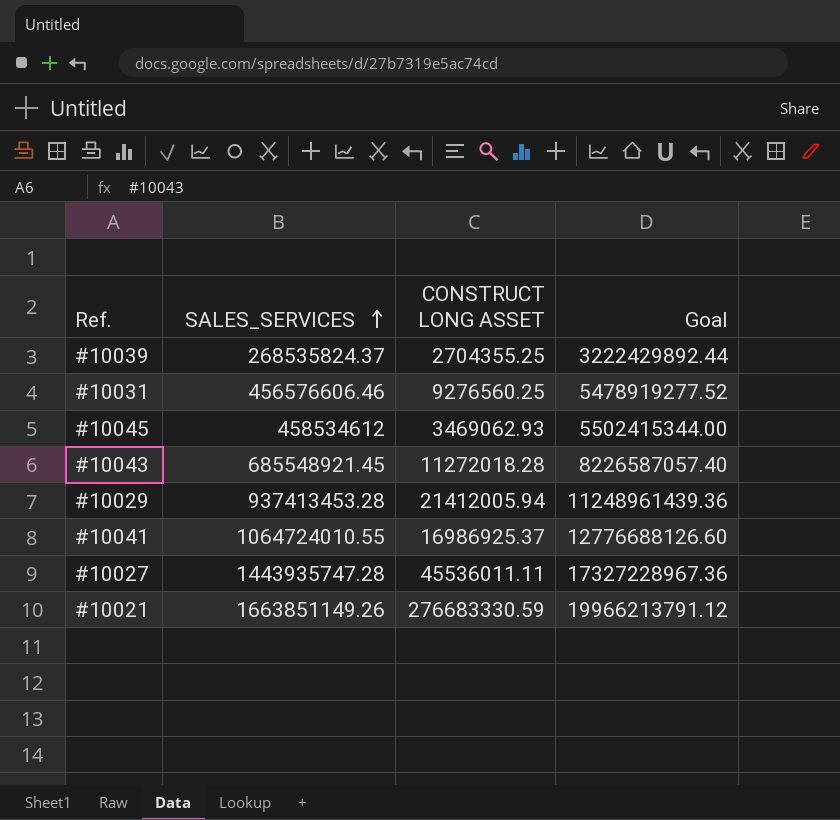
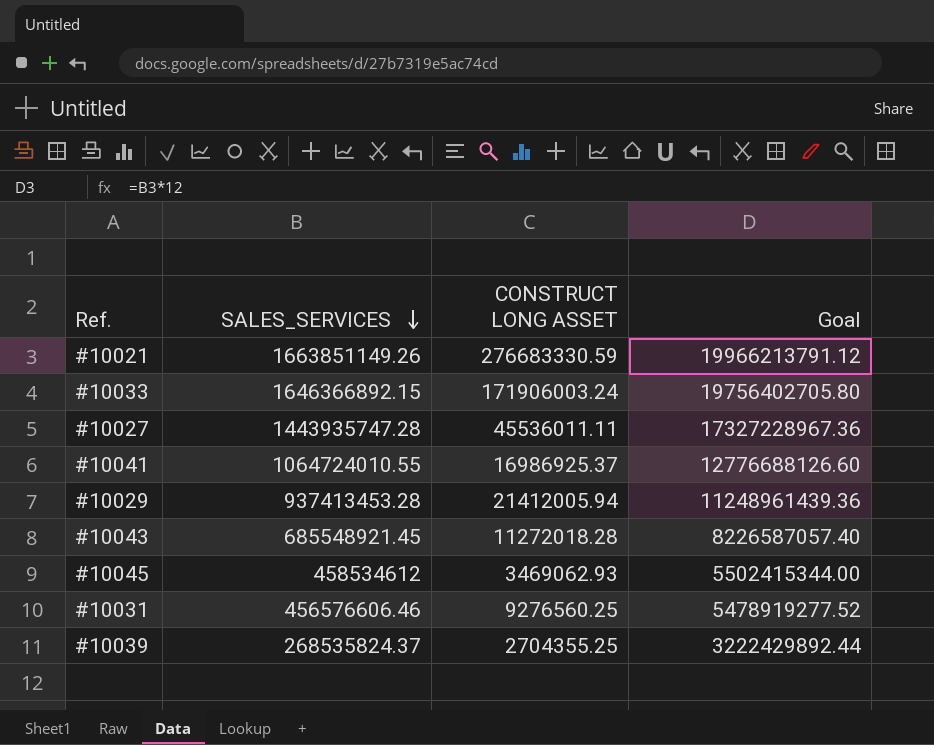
row order: SALES_SERVICES ascending -> SALES_SERVICES descending
row #10033: none -> 1646366892.15 | 171906003.24 | 19756402705.80

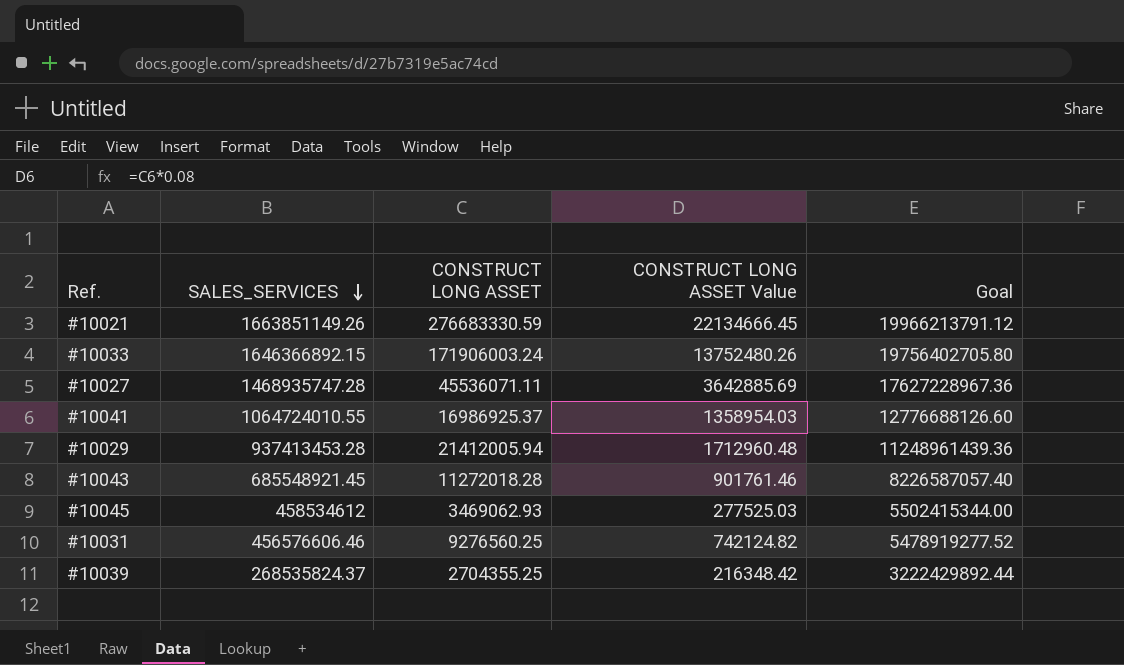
column CONSTRUCT LONG ASSET Value | formula: none -> [CONSTRUCT LONG ASSET] * 0.08
#10027 | SALES_SERVICES: 1443935747.28 -> 1468935747.28
#10027 | CONSTRUCT LONG ASSET: 45536011.11 -> 45536071.11
#10027 | Goal: 17327228967.36 -> 17627228967.36

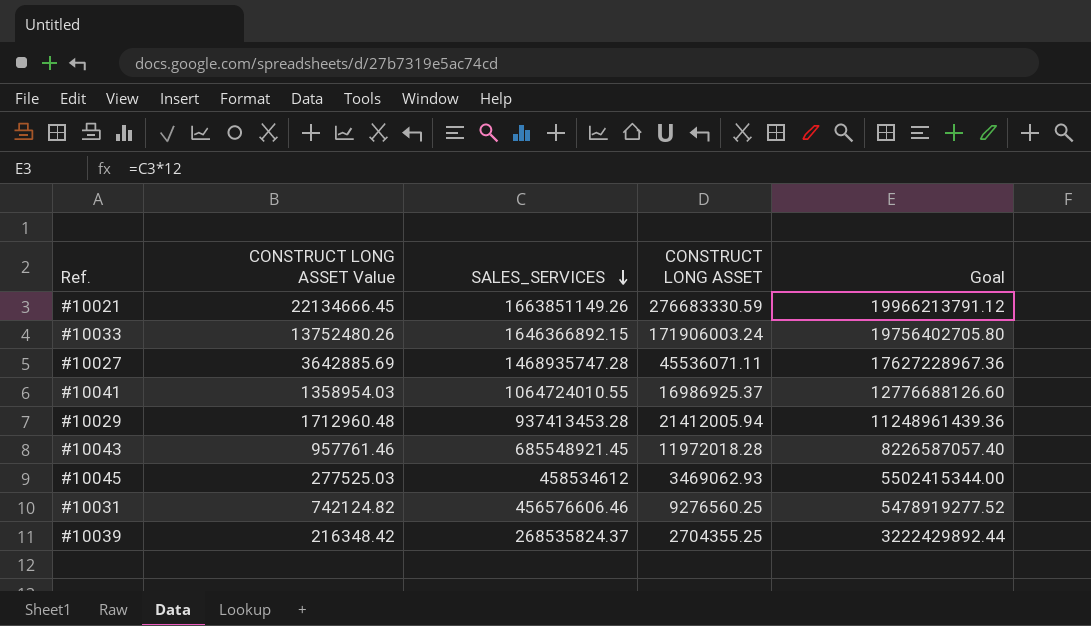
column CONSTRUCT LONG ASSET Value | position: 4 -> 2
#10043 | CONSTRUCT LONG ASSET Value: 901761.46 -> 957761.46
#10043 | CONSTRUCT LONG ASSET: 11272018.28 -> 11972018.28

